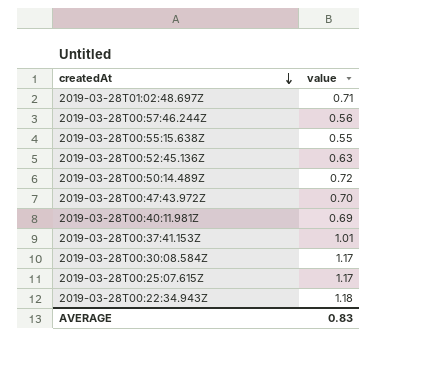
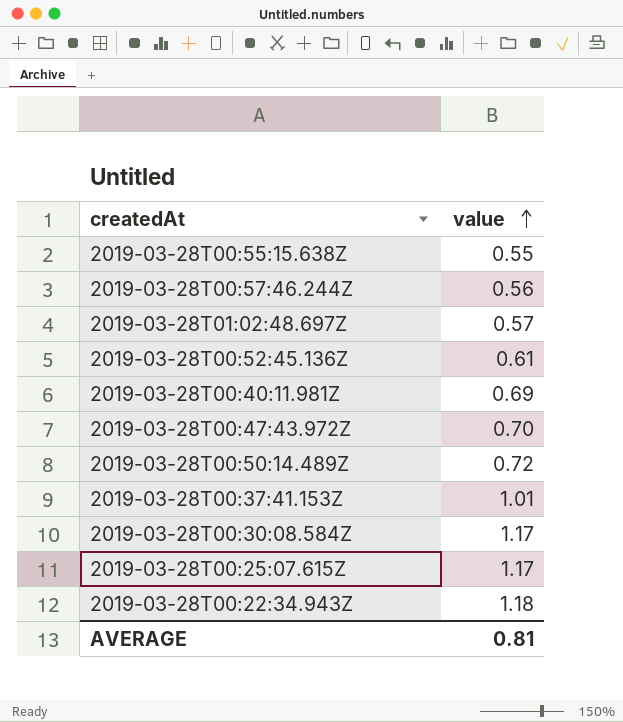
row order: createdAt descending -> value ascending
2019-03-28T01:02:48.697Z | value: 0.71 -> 0.57
2019-03-28T00:52:45.136Z | value: 0.63 -> 0.61
AVERAGE | value: 0.83 -> 0.81

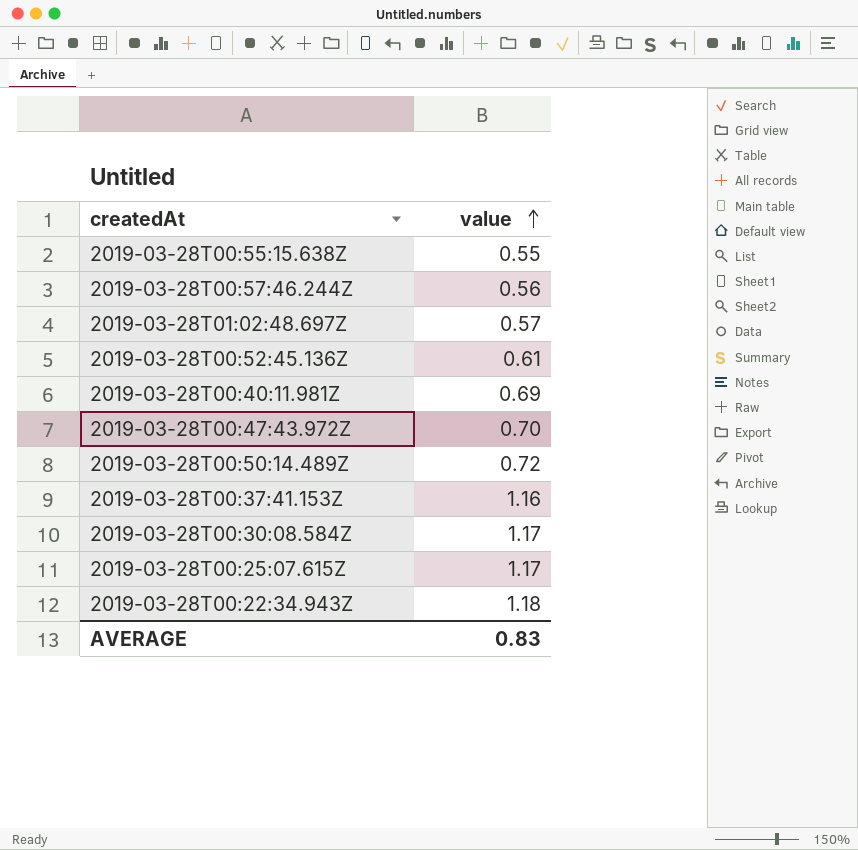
2019-03-28T00:37:41.153Z | value: 1.01 -> 1.16
AVERAGE | value: 0.81 -> 0.83

